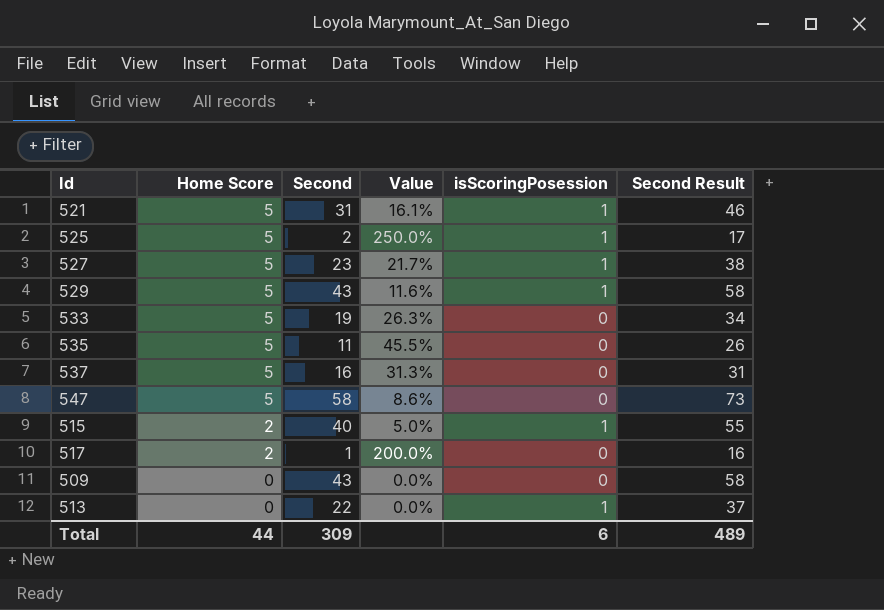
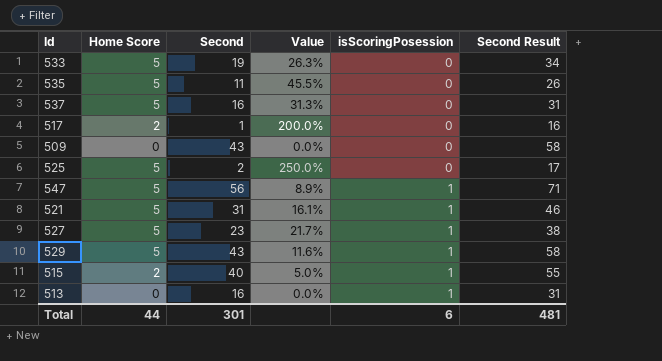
row order: Home Score descending -> isScoringPosession ascending
525 | isScoringPosession: 1 -> 0
547 | Second: 58 -> 56
547 | Value: 8.6% -> 8.9%
547 | isScoringPosession: 0 -> 1
547 | Second Result: 73 -> 71
513 | Second: 22 -> 16
513 | Second Result: 37 -> 31
Total | Second: 309 -> 301
Total | Second Result: 489 -> 481

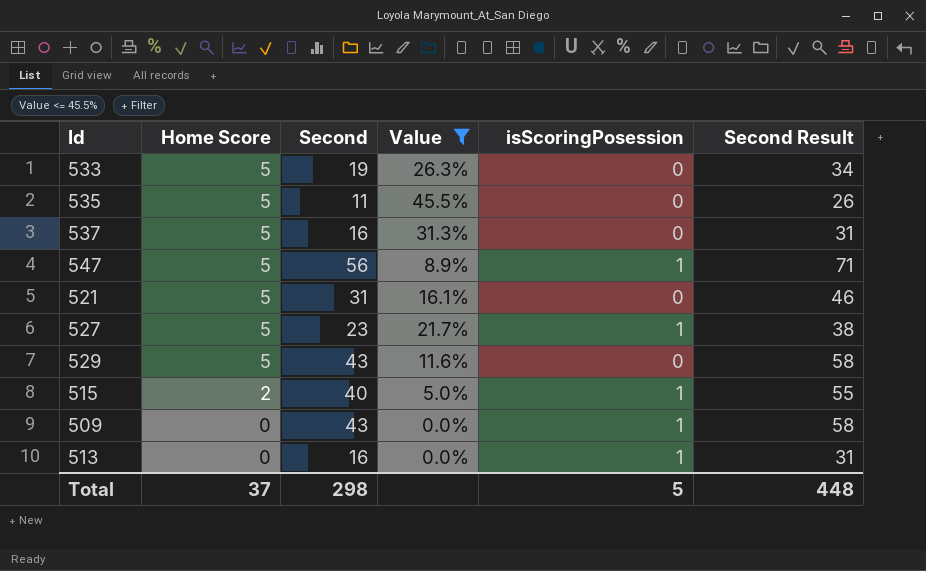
filter: none -> Value <= 45.5%
row order: isScoringPosession ascending -> Home Score descending
521 | isScoringPosession: 1 -> 0
529 | isScoringPosession: 1 -> 0
509 | isScoringPosession: 0 -> 1
Total | Home Score: 44 -> 37
Total | Second: 301 -> 298
Total | isScoringPosession: 6 -> 5
Total | Second Result: 481 -> 448

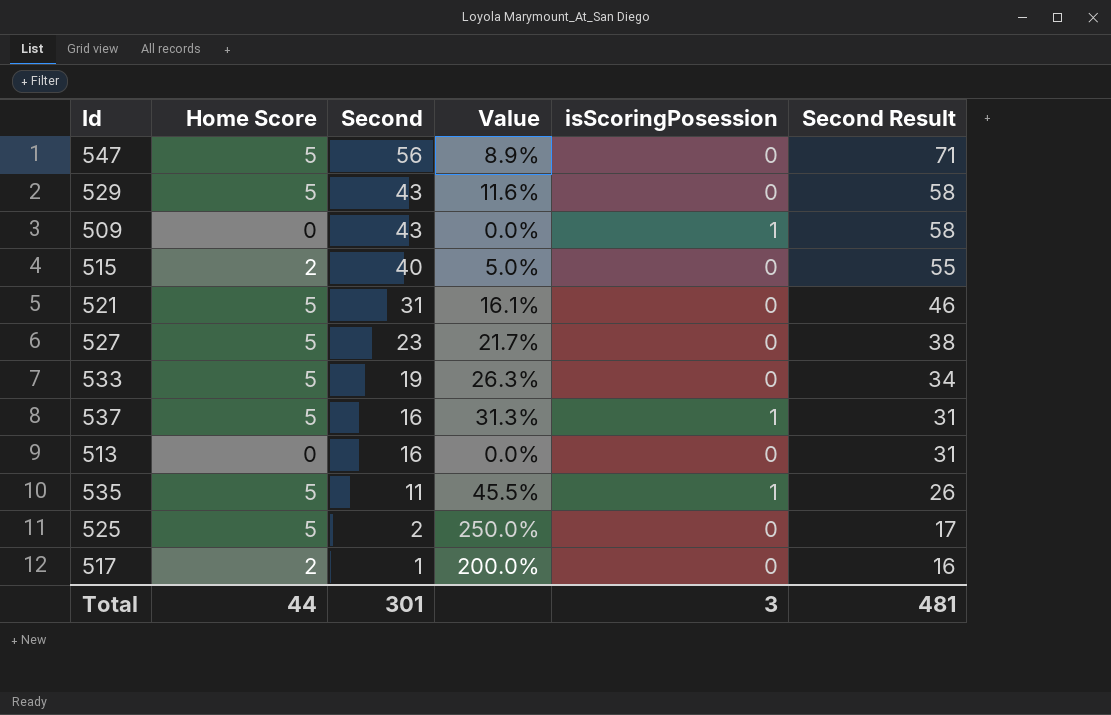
filter: Value <= 45.5% -> none
row order: Home Score descending -> Second descending
547 | isScoringPosession: 1 -> 0
515 | isScoringPosession: 1 -> 0
527 | isScoringPosession: 1 -> 0
537 | isScoringPosession: 0 -> 1
513 | isScoringPosession: 1 -> 0
535 | isScoringPosession: 0 -> 1
Total | Home Score: 37 -> 44
Total | Second: 298 -> 301
Total | isScoringPosession: 5 -> 3
Total | Second Result: 448 -> 481

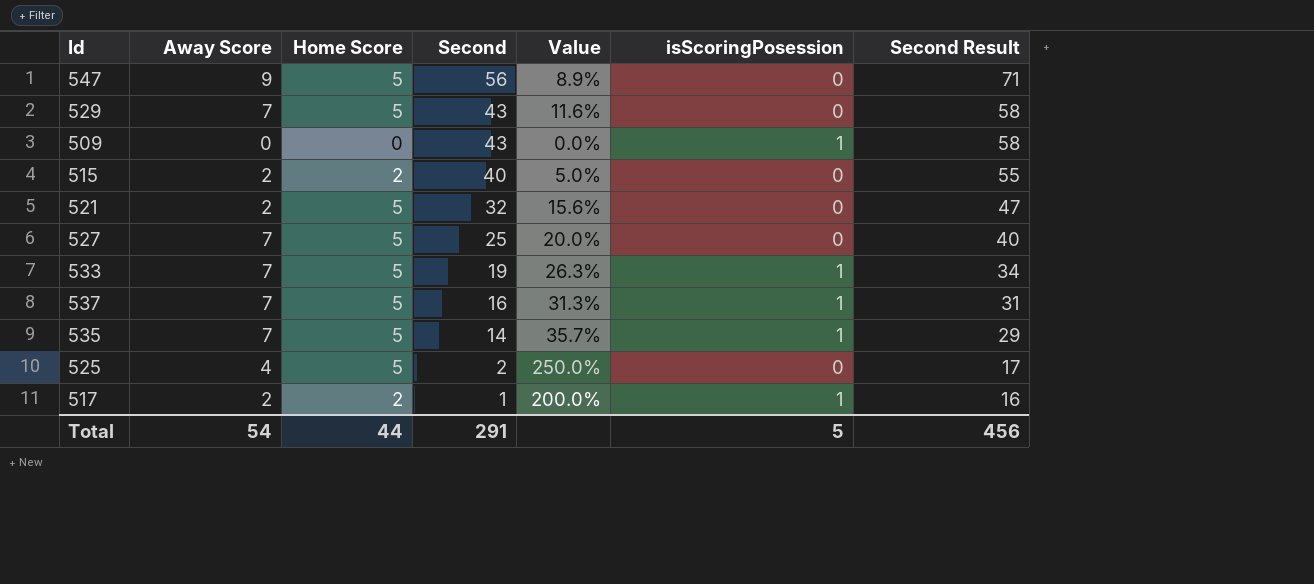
column Away Score | position: none -> 2
row 513: 0 | 16 | 0.0% | 0 | 31 -> none
521 | Second: 31 -> 32
521 | Value: 16.1% -> 15.6%
521 | Second Result: 46 -> 47
527 | Second: 23 -> 25
527 | Value: 21.7% -> 20.0%
527 | Second Result: 38 -> 40
533 | isScoringPosession: 0 -> 1
535 | Second: 11 -> 14
535 | Value: 45.5% -> 35.7%
535 | Second Result: 26 -> 29
517 | isScoringPosession: 0 -> 1
Total | Second: 301 -> 291
Total | isScoringPosession: 3 -> 5
Total | Second Result: 481 -> 456

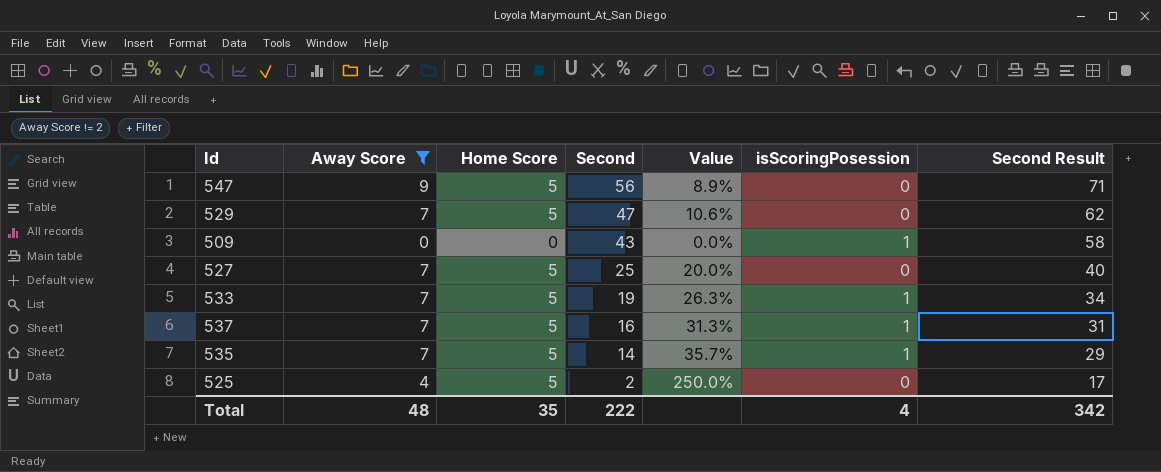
filter: none -> Away Score != 2
529 | Second: 43 -> 47
529 | Value: 11.6% -> 10.6%
529 | Second Result: 58 -> 62
Total | Away Score: 54 -> 48
Total | Home Score: 44 -> 35
Total | Second: 291 -> 222
Total | isScoringPosession: 5 -> 4
Total | Second Result: 456 -> 342

